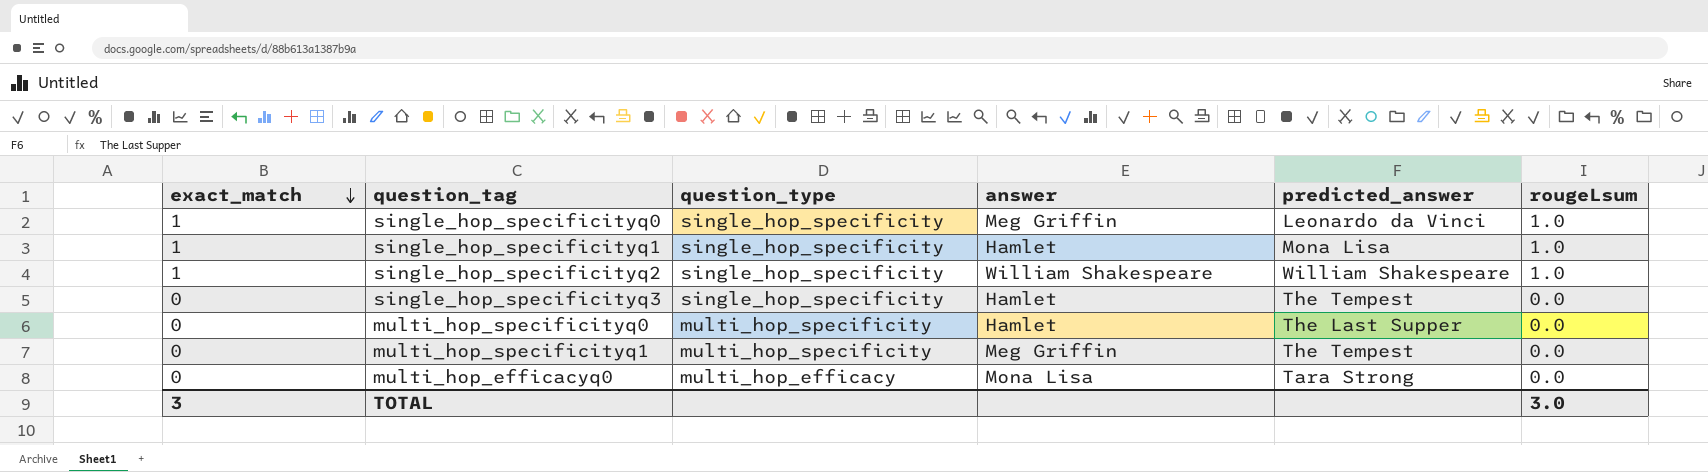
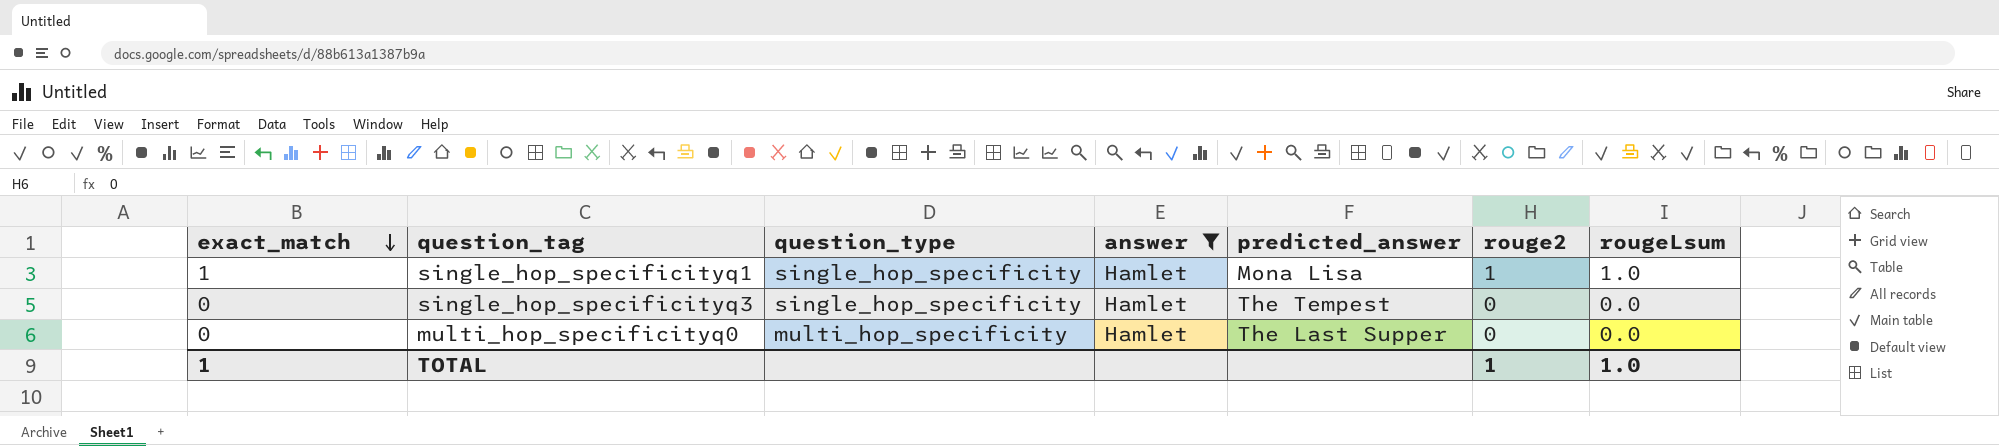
filter: none -> answer = Hamlet
column rouge2 | position: none -> 6
TOTAL | exact_match: 3 -> 1
TOTAL | rougeLsum: 3.0 -> 1.0

